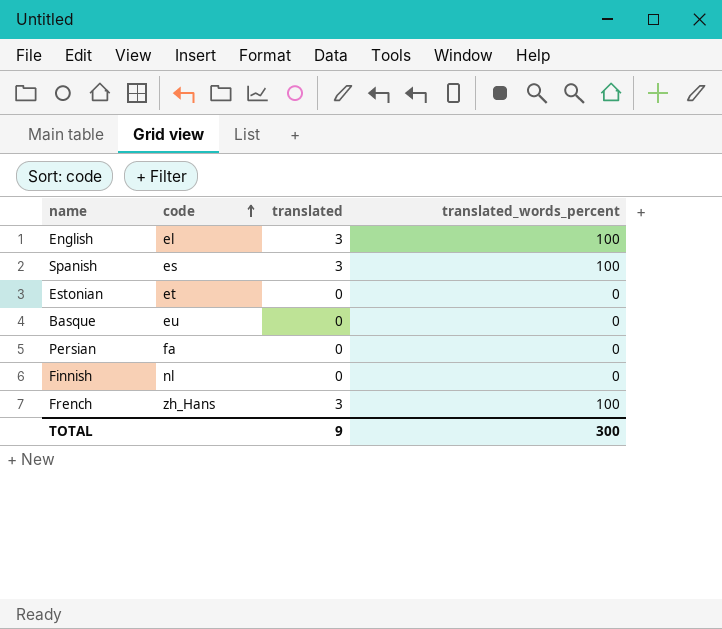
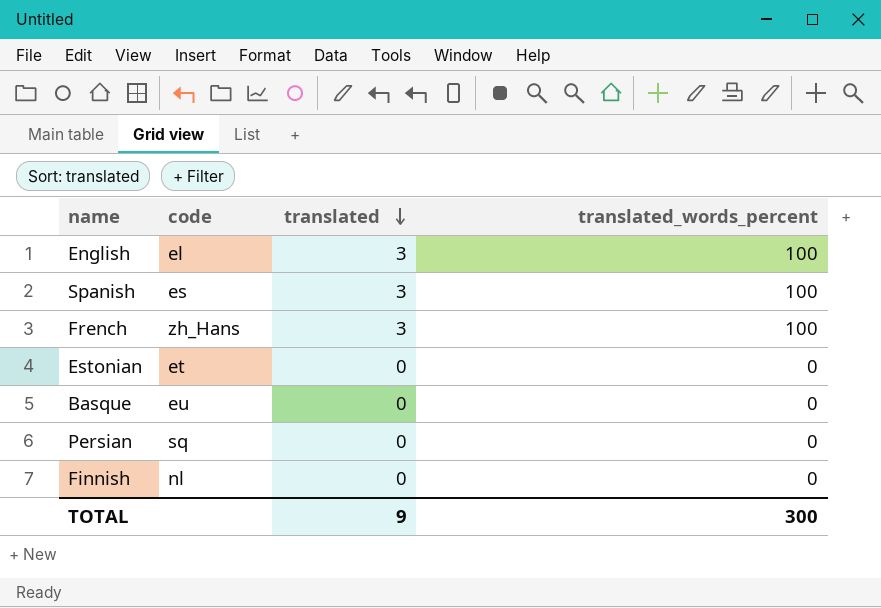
row order: code ascending -> translated descending
Persian | code: fa -> sq

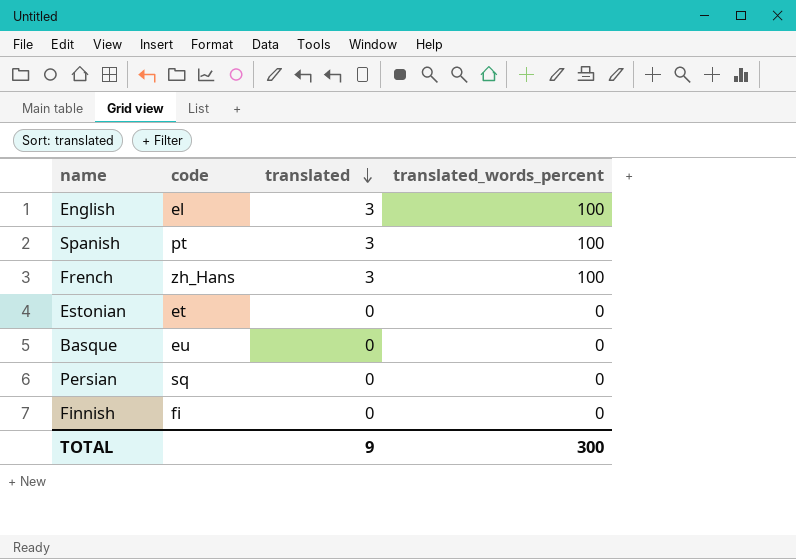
Spanish | code: es -> pt
Finnish | code: nl -> fi

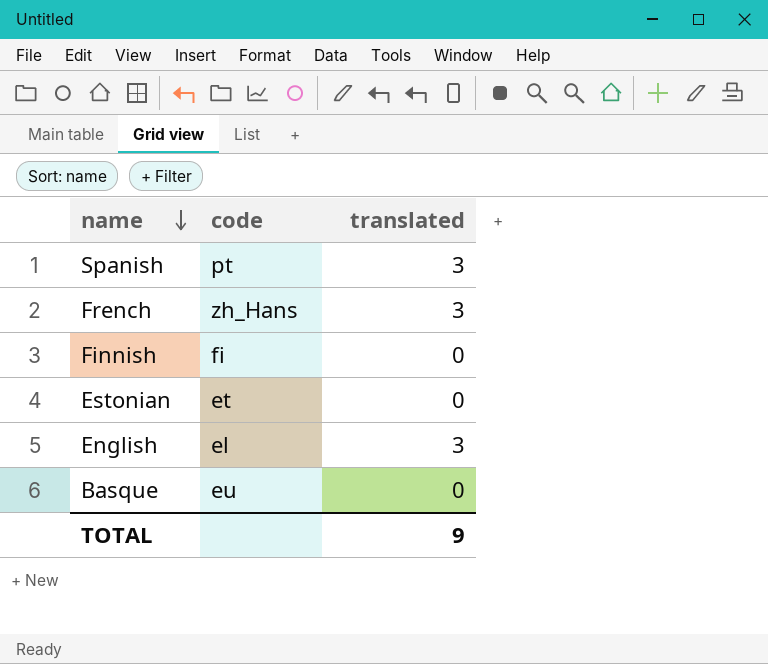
row order: translated descending -> name descending
column translated_words_percent | position: 4 -> none
row Persian: sq | 0 | 0 -> none

